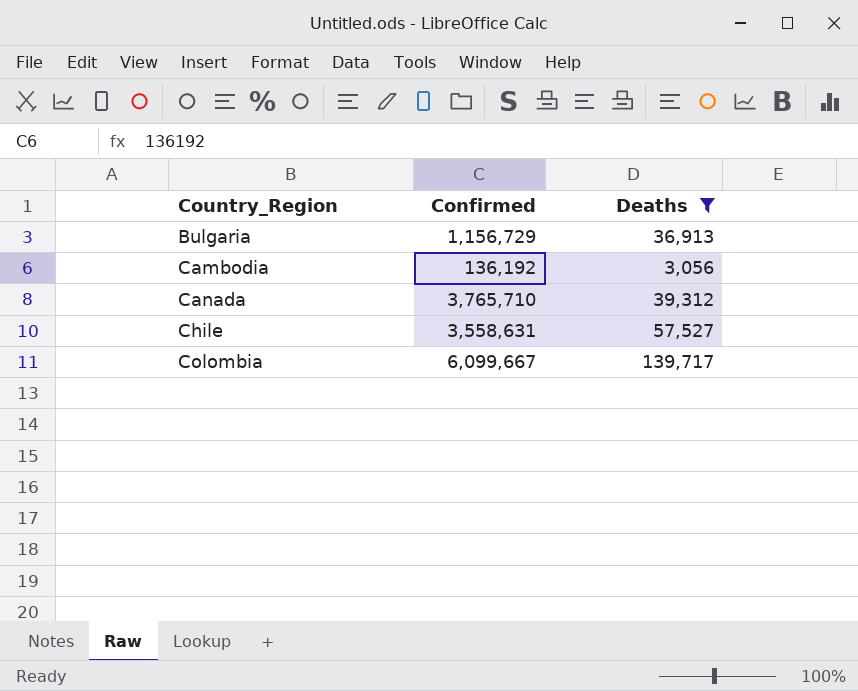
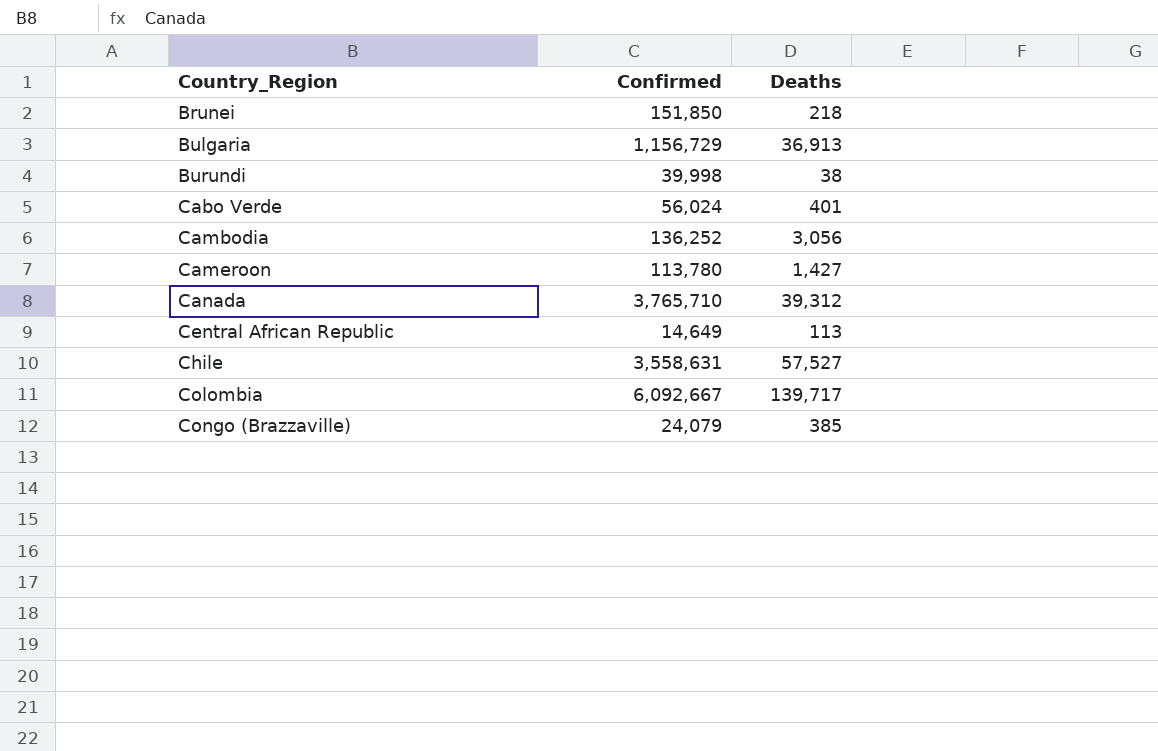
filter: Deaths >= 3,056 -> none
Cambodia | Confirmed: 136,192 -> 136,252
Colombia | Confirmed: 6,099,667 -> 6,092,667

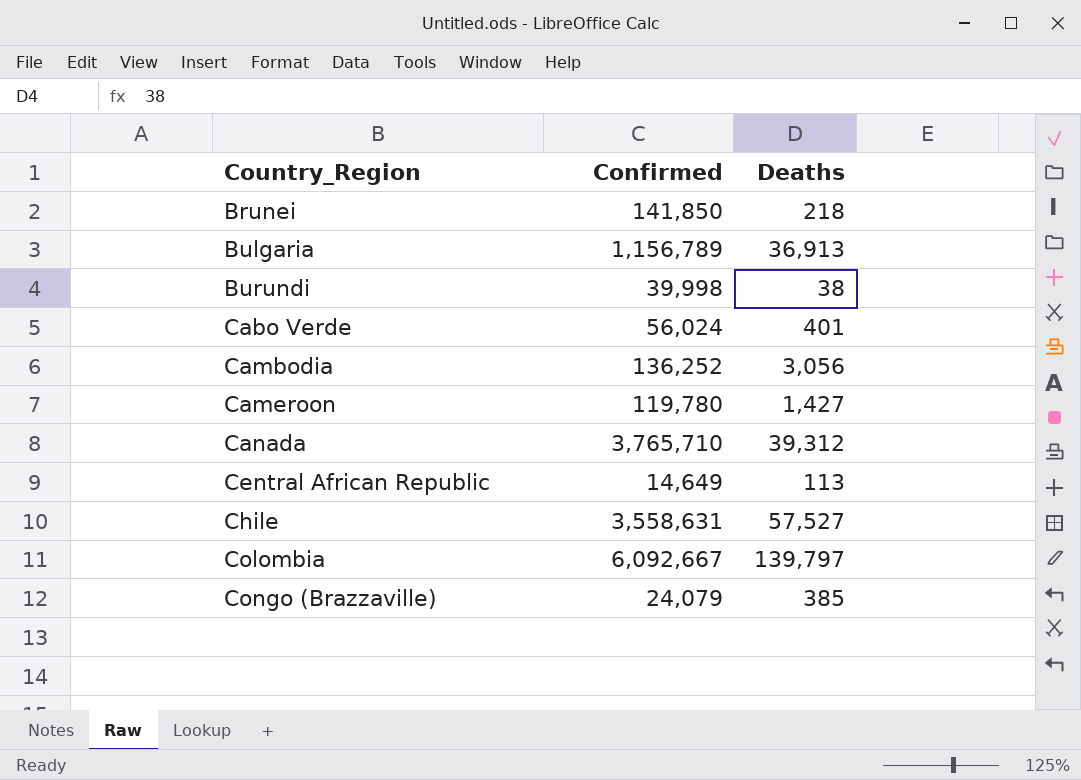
Brunei | Confirmed: 151,850 -> 141,850
Bulgaria | Confirmed: 1,156,729 -> 1,156,789
Cameroon | Confirmed: 113,780 -> 119,780
Colombia | Deaths: 139,717 -> 139,797

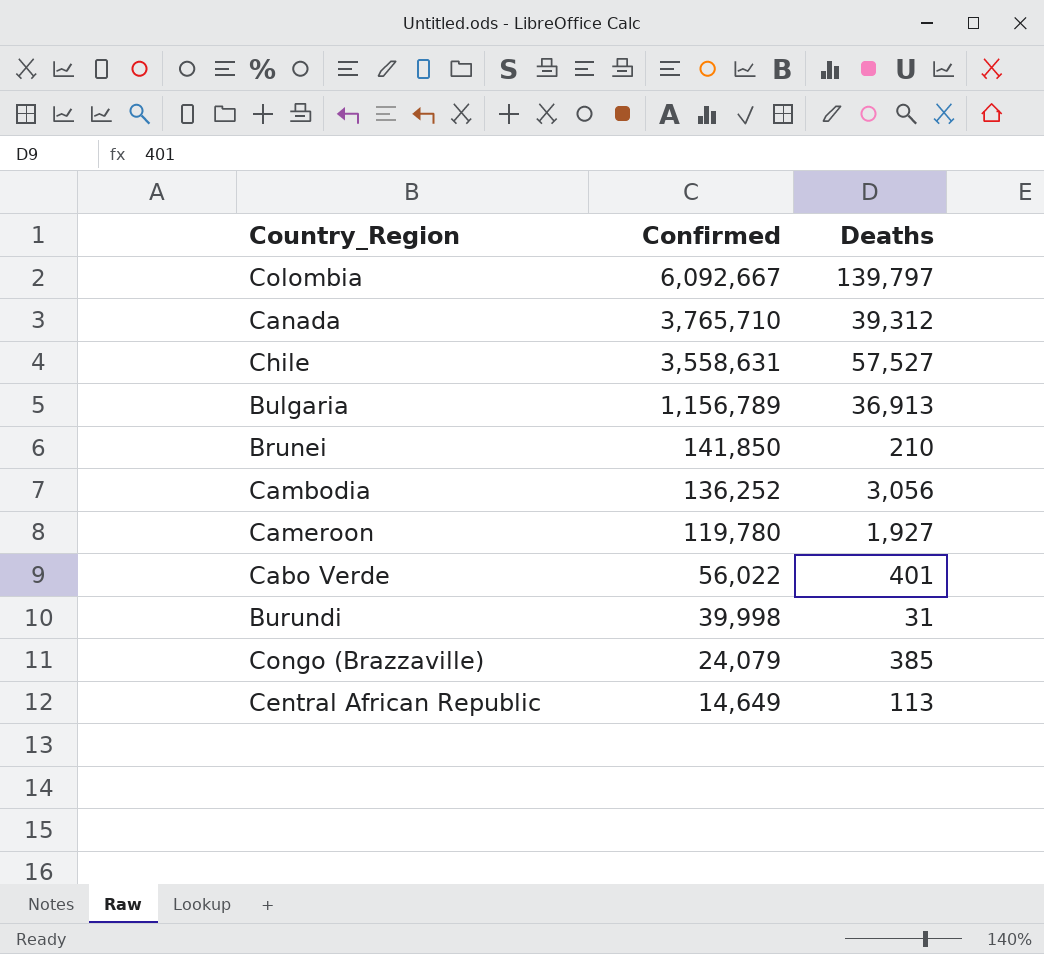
row order: Country_Region ascending -> Confirmed descending
Brunei | Deaths: 218 -> 210
Cameroon | Deaths: 1,427 -> 1,927
Cabo Verde | Confirmed: 56,024 -> 56,022
Burundi | Deaths: 38 -> 31

